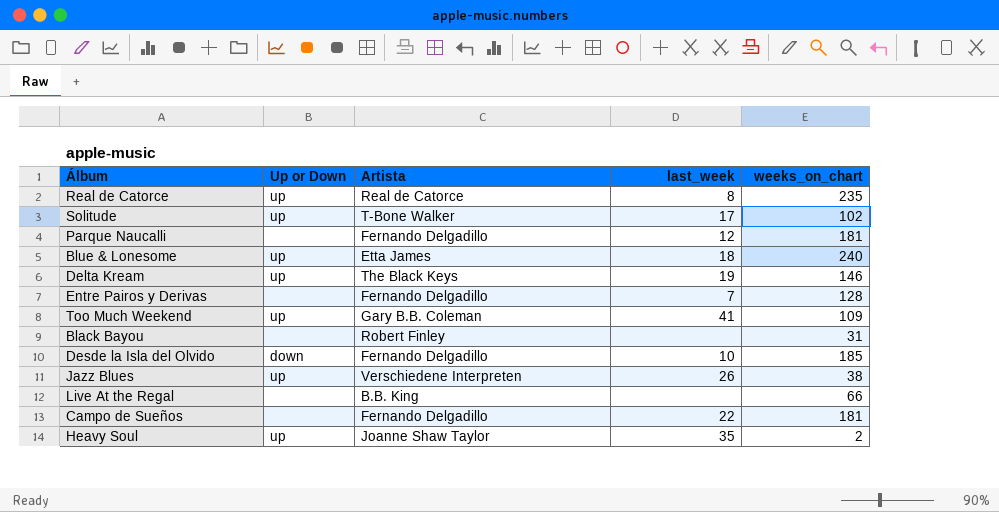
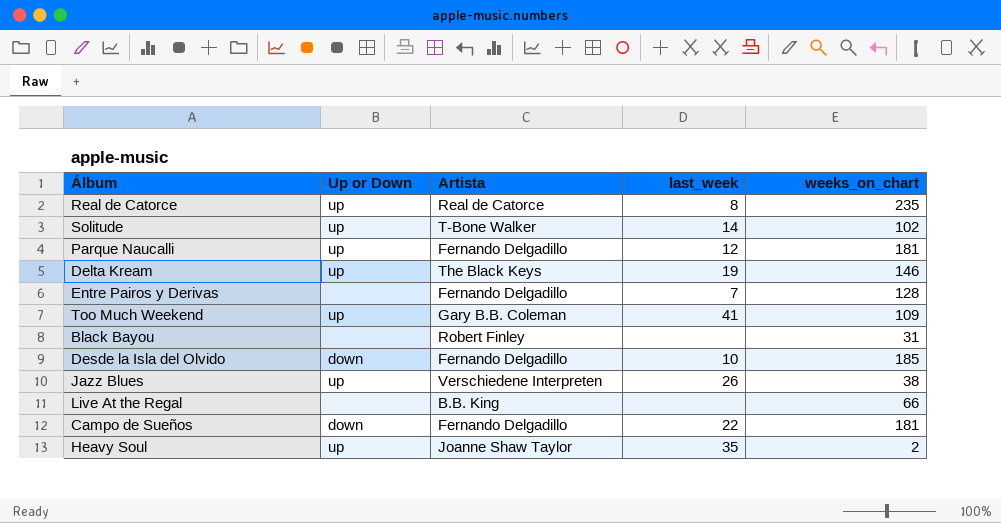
row Blue & Lonesome: up | Etta James | 18 | 240 -> none
Solitude | last_week: 17 -> 14
Parque Naucalli | Up or Down: none -> up
Campo de Sueños | Up or Down: none -> down

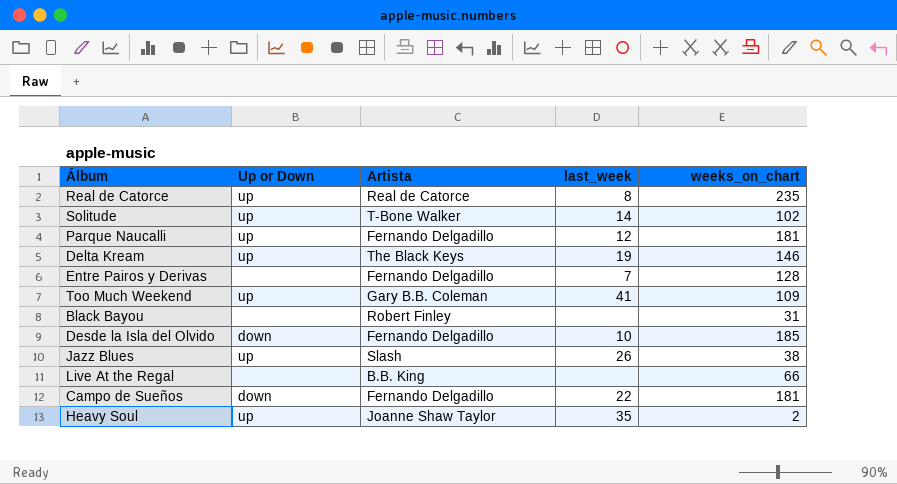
Jazz Blues | Artista: Verschiedene Interpreten -> Slash

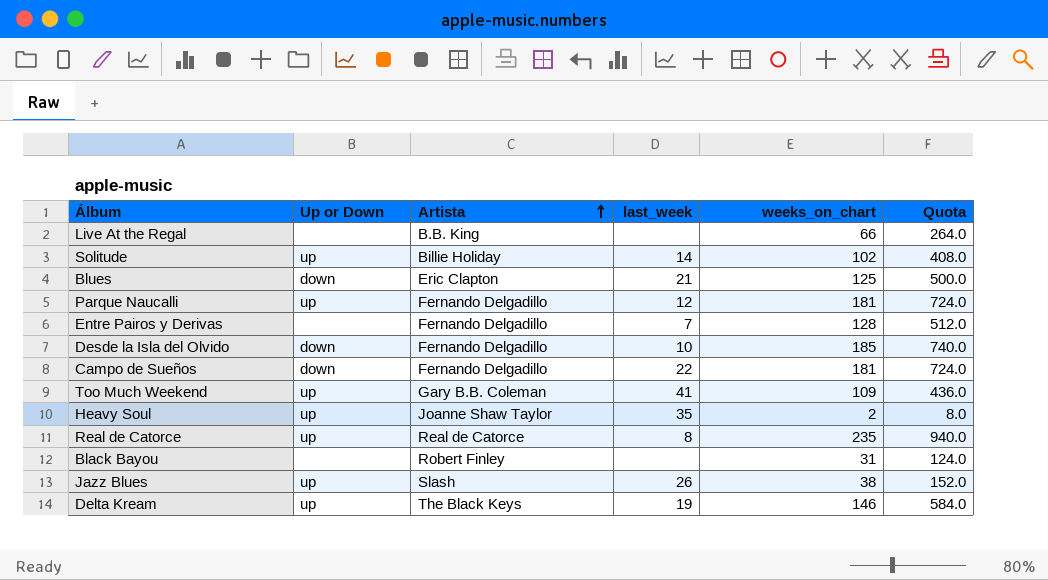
row order: none -> Artista ascending
column Quota | formula: none -> [weeks_on_chart] * 4
Solitude | Artista: T-Bone Walker -> Billie Holiday
row Blues: none -> down | Eric Clapton | 21 | 125 | 500.0

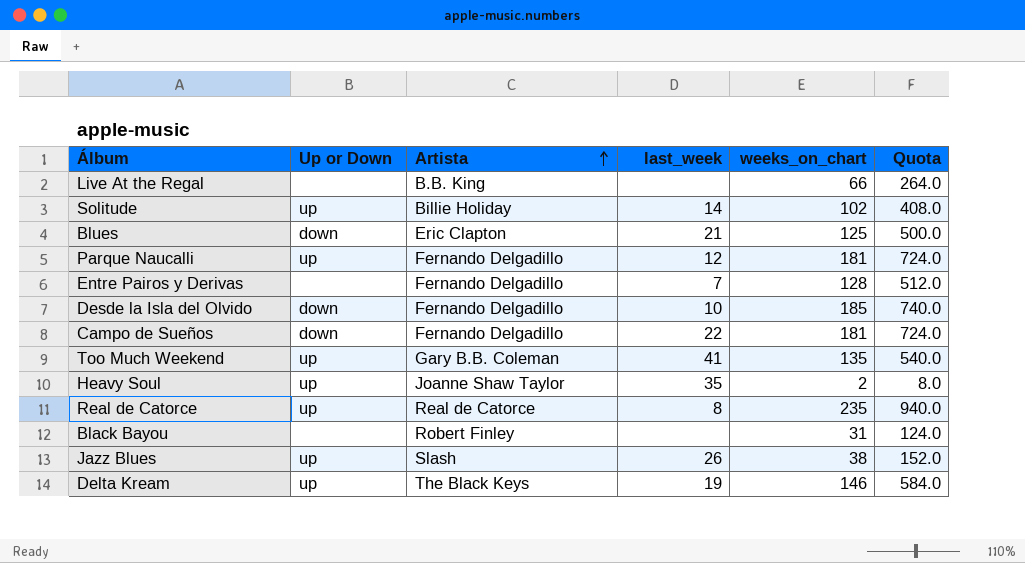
Too Much Weekend | weeks_on_chart: 109 -> 135
Too Much Weekend | Quota: 436.0 -> 540.0

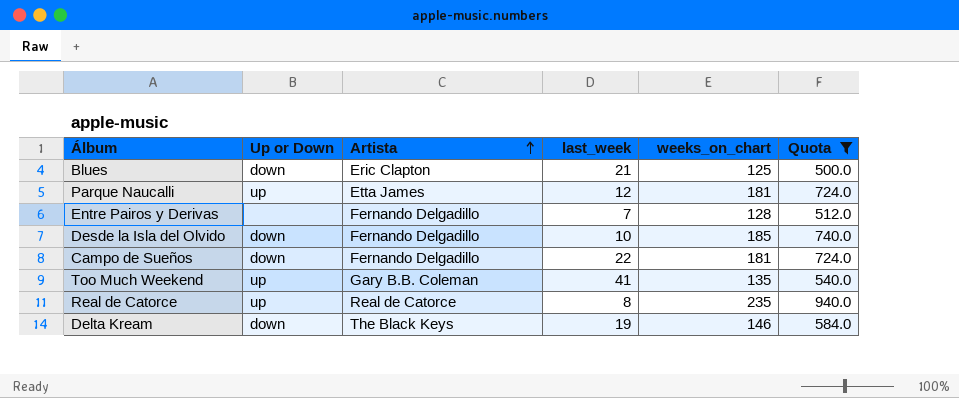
filter: none -> Quota >= 500.0
Parque Naucalli | Artista: Fernando Delgadillo -> Etta James
Delta Kream | Up or Down: up -> down

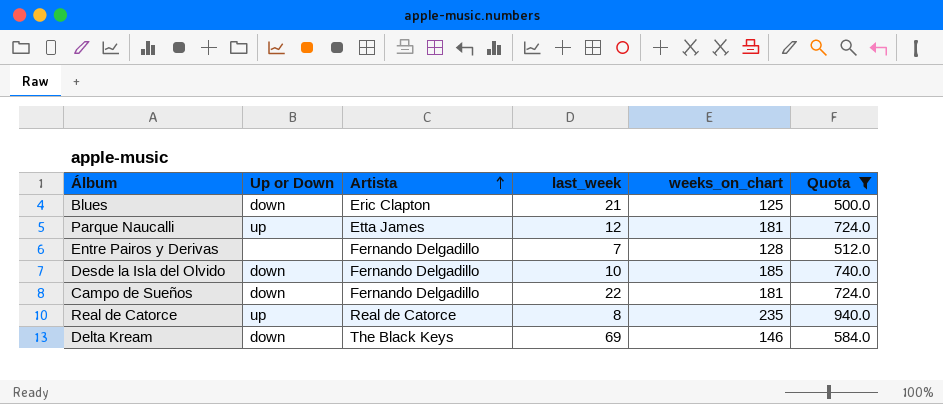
row Too Much Weekend: up | Gary B.B. Coleman | 41 | 135 | 540.0 -> none
Delta Kream | last_week: 19 -> 69

